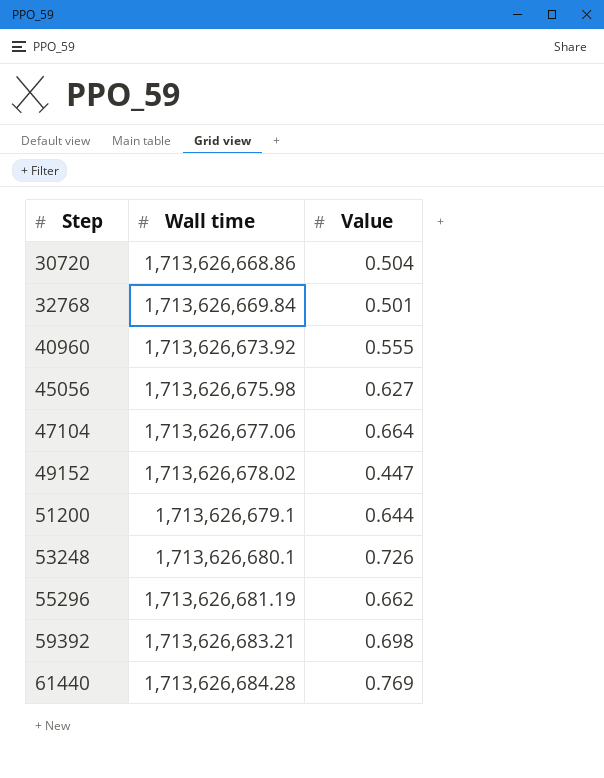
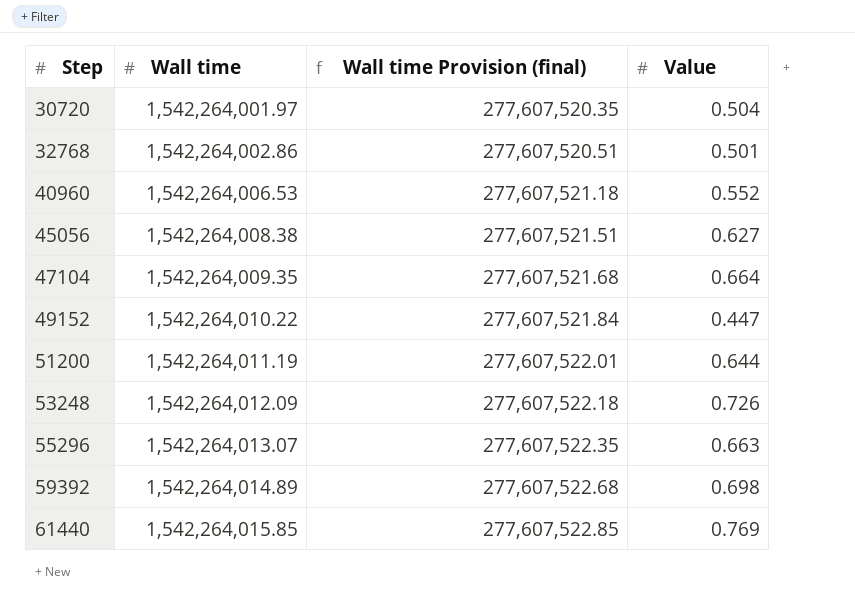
column Wall time Provision (final) | formula: none -> [Wall time] * 0.18
30720 | Wall time: 1,713,626,668.86 -> 1,542,264,001.97
32768 | Wall time: 1,713,626,669.84 -> 1,542,264,002.86
40960 | Wall time: 1,713,626,673.92 -> 1,542,264,006.53
40960 | Value: 0.555 -> 0.552
45056 | Wall time: 1,713,626,675.98 -> 1,542,264,008.38
47104 | Wall time: 1,713,626,677.06 -> 1,542,264,009.35
49152 | Wall time: 1,713,626,678.02 -> 1,542,264,010.22
51200 | Wall time: 1,713,626,679.1 -> 1,542,264,011.19
53248 | Wall time: 1,713,626,680.1 -> 1,542,264,012.09
55296 | Wall time: 1,713,626,681.19 -> 1,542,264,013.07
55296 | Value: 0.662 -> 0.663
59392 | Wall time: 1,713,626,683.21 -> 1,542,264,014.89
61440 | Wall time: 1,713,626,684.28 -> 1,542,264,015.85

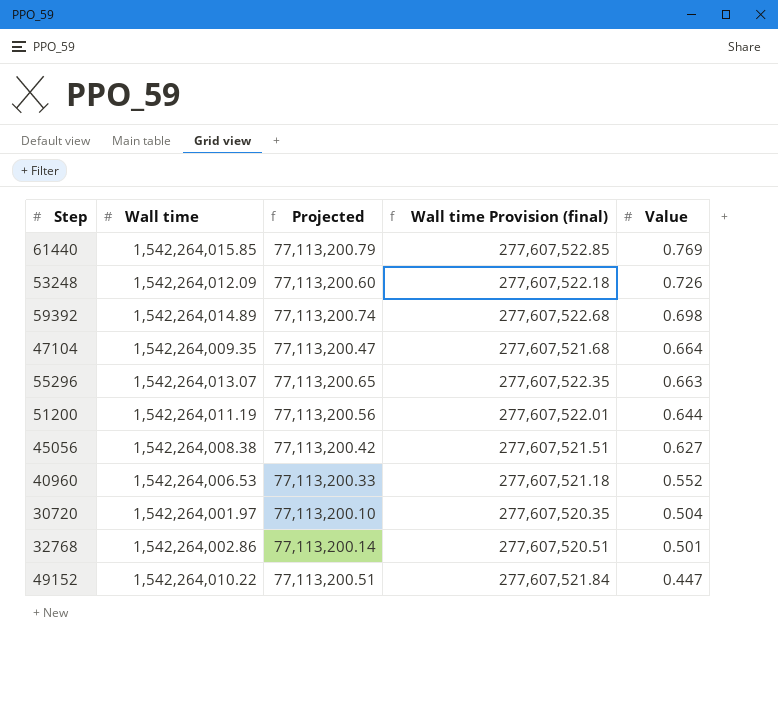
row order: Step ascending -> Value descending
column Projected | formula: none -> [Wall time] * 0.05

